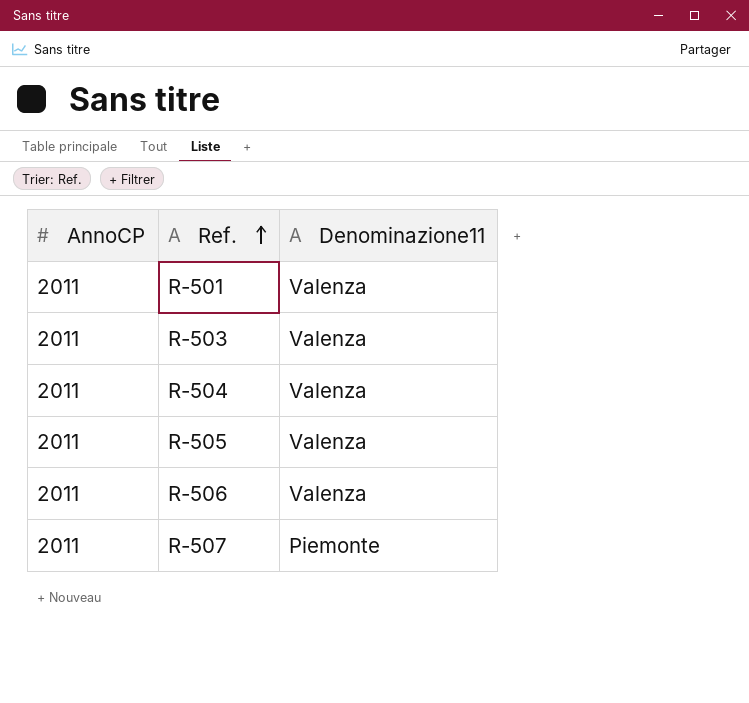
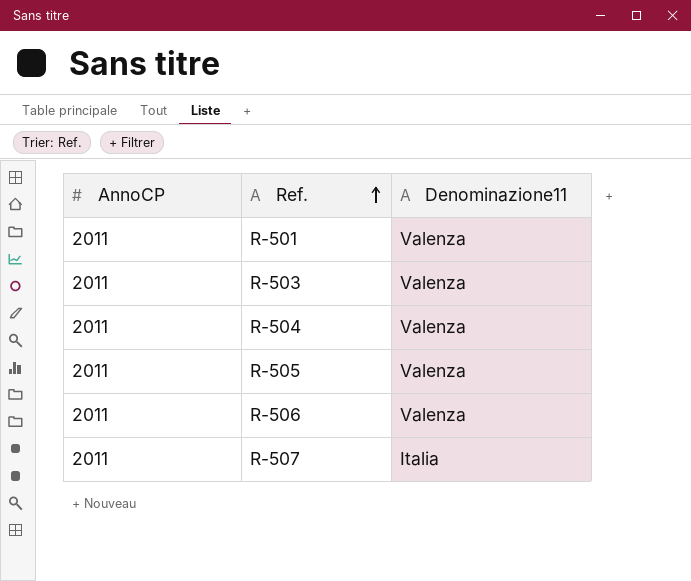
R-507 | Denominazione11: Piemonte -> Italia

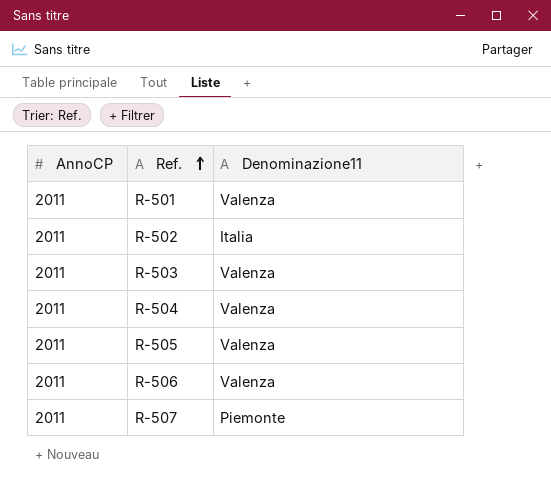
row R-502: none -> 2011 | Italia
R-507 | Denominazione11: Italia -> Piemonte

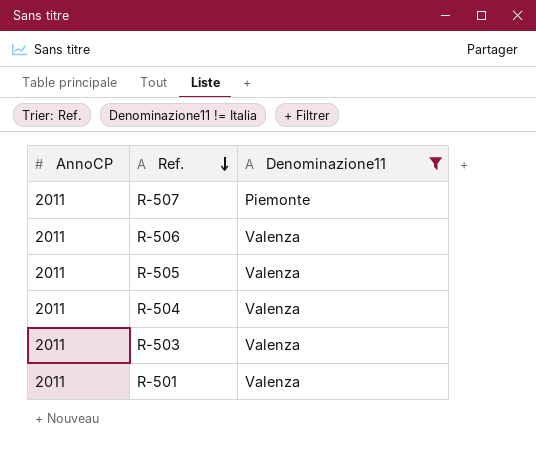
filter: none -> Denominazione11 != Italia
row order: Ref. ascending -> Ref. descending

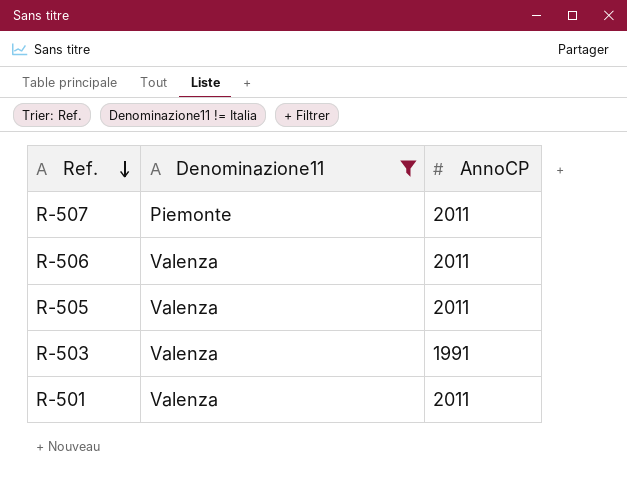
column AnnoCP | position: 1 -> 3
row R-504: 2011 | Valenza -> none
R-503 | AnnoCP: 2011 -> 1991

